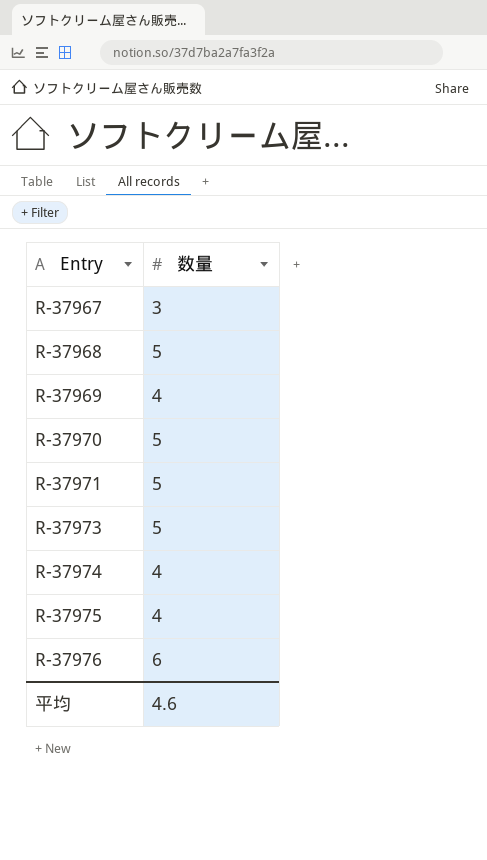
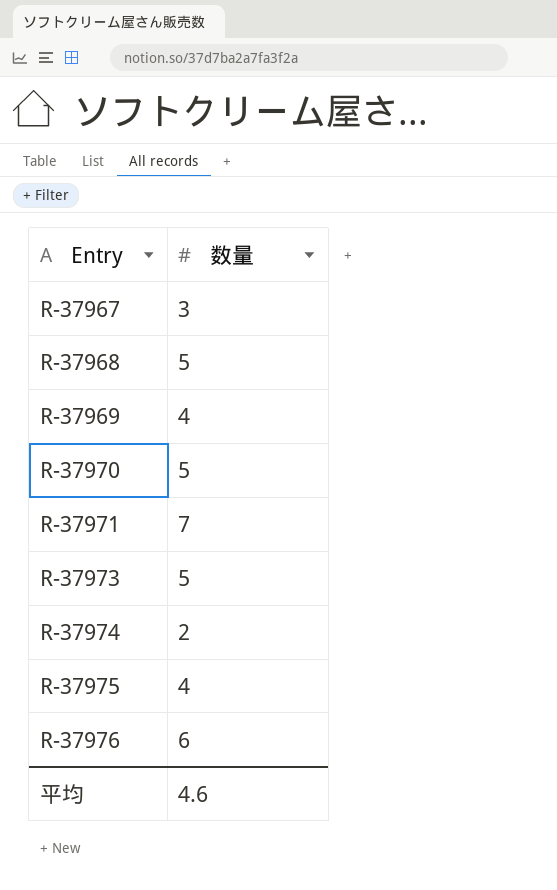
R-37971 | 数量: 5 -> 7
R-37974 | 数量: 4 -> 2

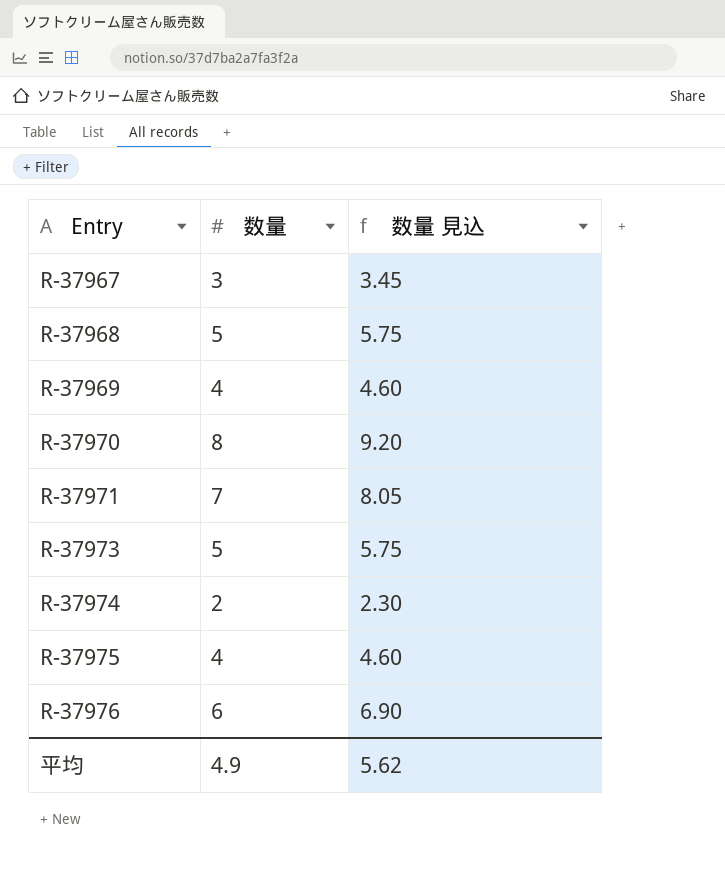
column 数量 見込 | formula: none -> [数量] * 1.15
R-37970 | 数量: 5 -> 8
平均 | 数量: 4.6 -> 4.9

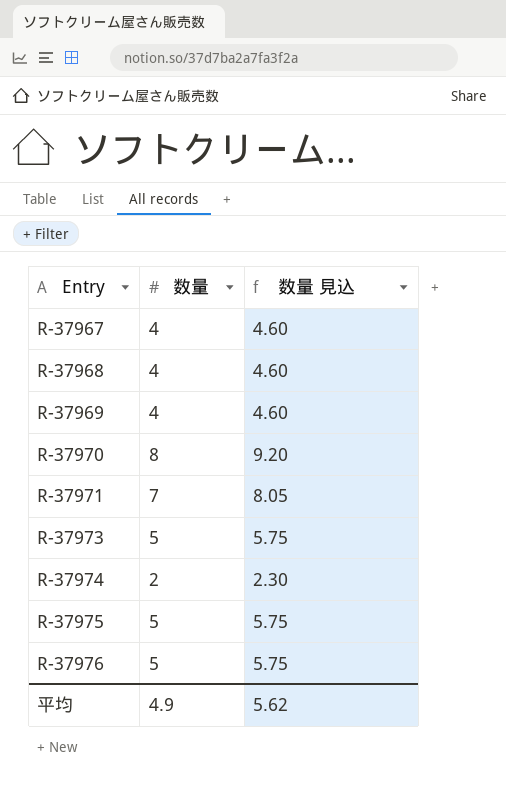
R-37967 | 数量: 3 -> 4
R-37967 | 数量 見込: 3.45 -> 4.60
R-37968 | 数量: 5 -> 4
R-37968 | 数量 見込: 5.75 -> 4.60
R-37975 | 数量: 4 -> 5
R-37975 | 数量 見込: 4.60 -> 5.75
R-37976 | 数量: 6 -> 5
R-37976 | 数量 見込: 6.90 -> 5.75

